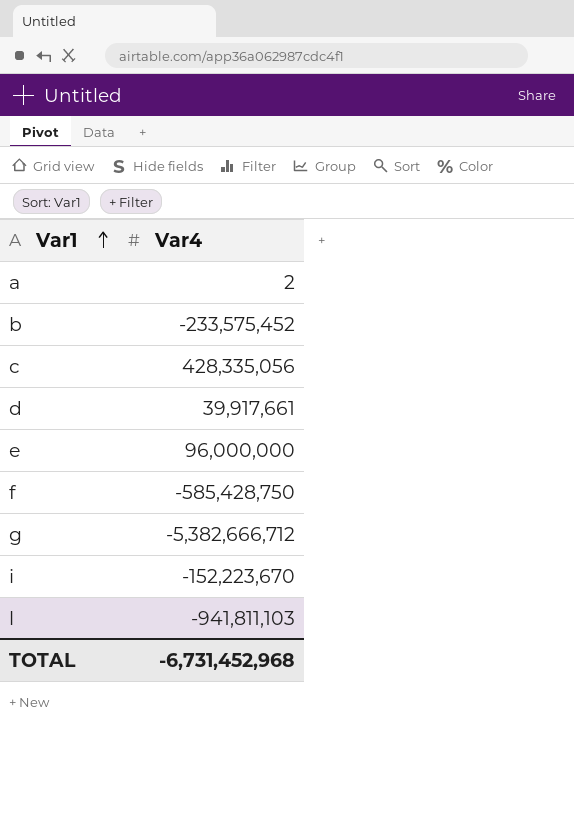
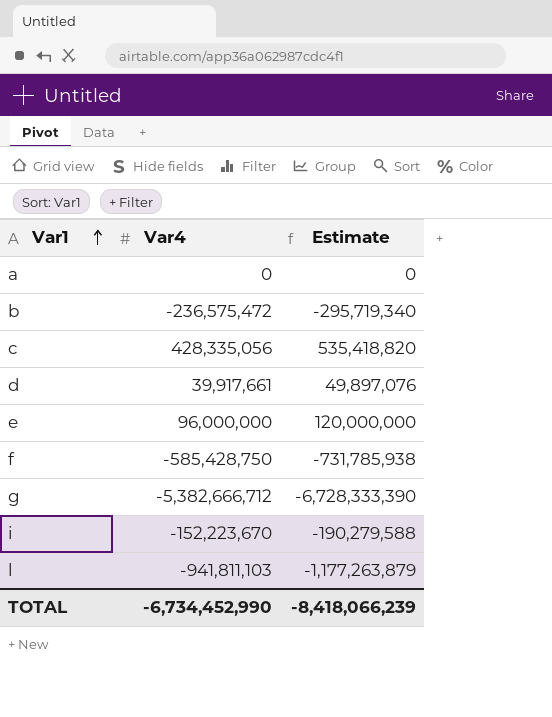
column Estimate | formula: none -> [Var4] * 1.25
a | Var4: 2 -> 0
b | Var4: -233,575,452 -> -236,575,472
TOTAL | Var4: -6,731,452,968 -> -6,734,452,990

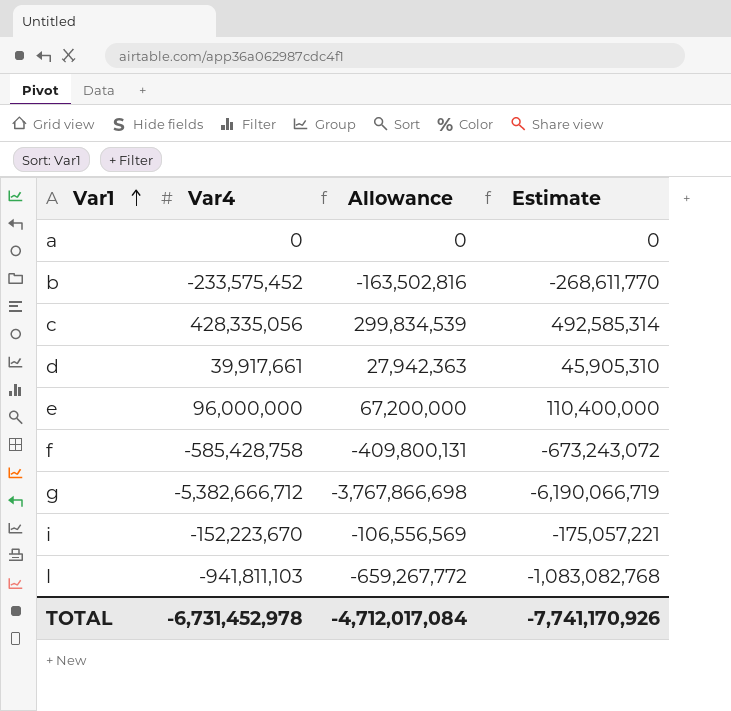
column Allowance | formula: none -> [Var4] * 0.7
column Estimate | formula: [Var4] * 1.25 -> [Var4] * 1.15
b | Var4: -236,575,472 -> -233,575,452
f | Var4: -585,428,750 -> -585,428,758
TOTAL | Var4: -6,734,452,990 -> -6,731,452,978
TOTAL | Estimate: -8,418,066,239 -> -7,741,170,926

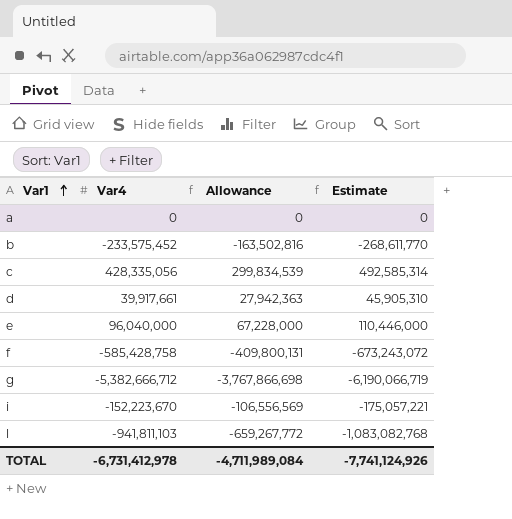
e | Var4: 96,000,000 -> 96,040,000
e | Allowance: 67,200,000 -> 67,228,000
e | Estimate: 110,400,000 -> 110,446,000
TOTAL | Var4: -6,731,452,978 -> -6,731,412,978
TOTAL | Allowance: -4,712,017,084 -> -4,711,989,084
TOTAL | Estimate: -7,741,170,926 -> -7,741,124,926

